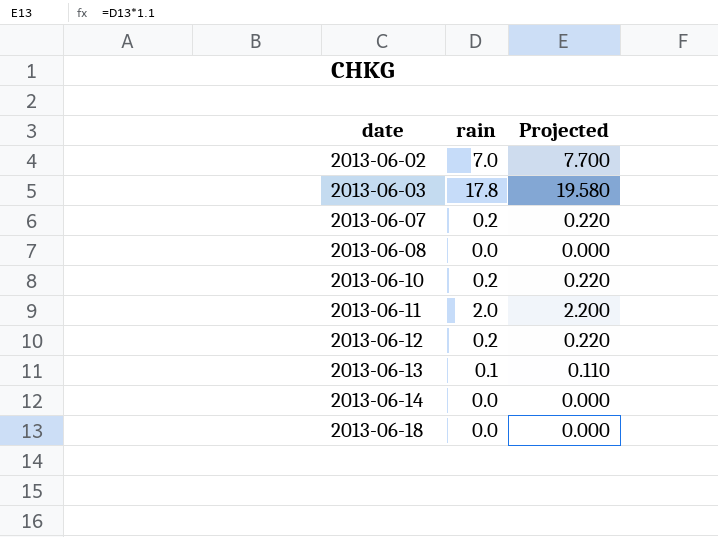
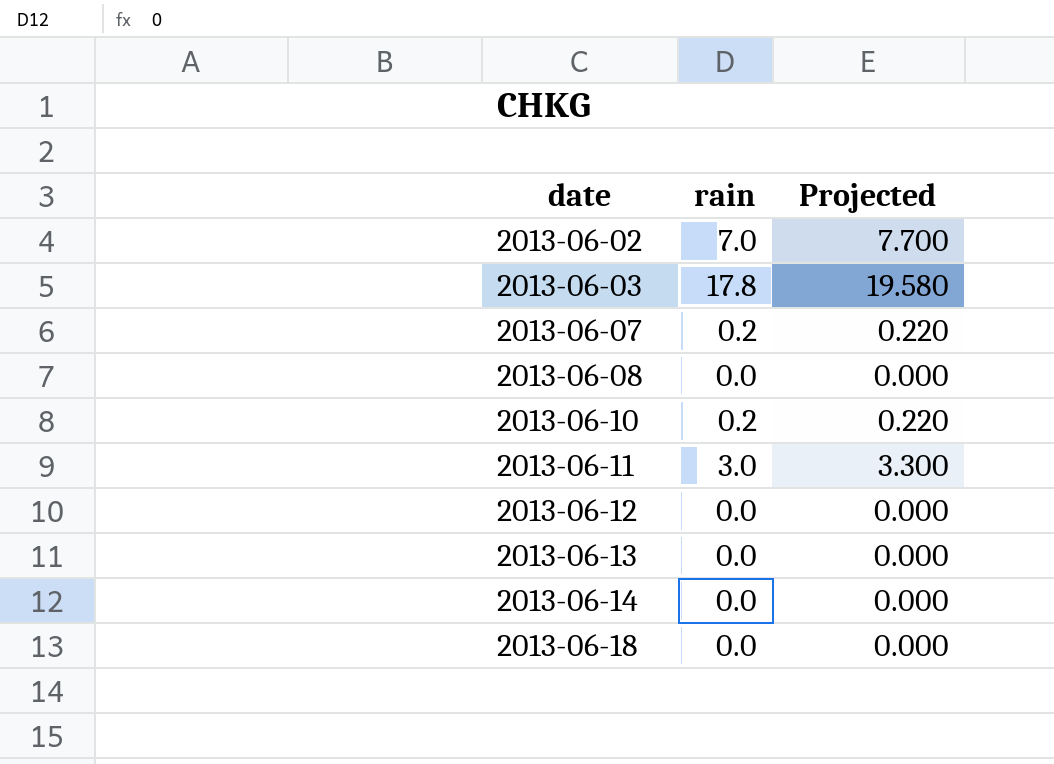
2013-06-11 | rain: 2.0 -> 3.0
2013-06-11 | Projected: 2.200 -> 3.300
2013-06-12 | rain: 0.2 -> 0.0
2013-06-12 | Projected: 0.220 -> 0.000
2013-06-13 | rain: 0.1 -> 0.0
2013-06-13 | Projected: 0.110 -> 0.000

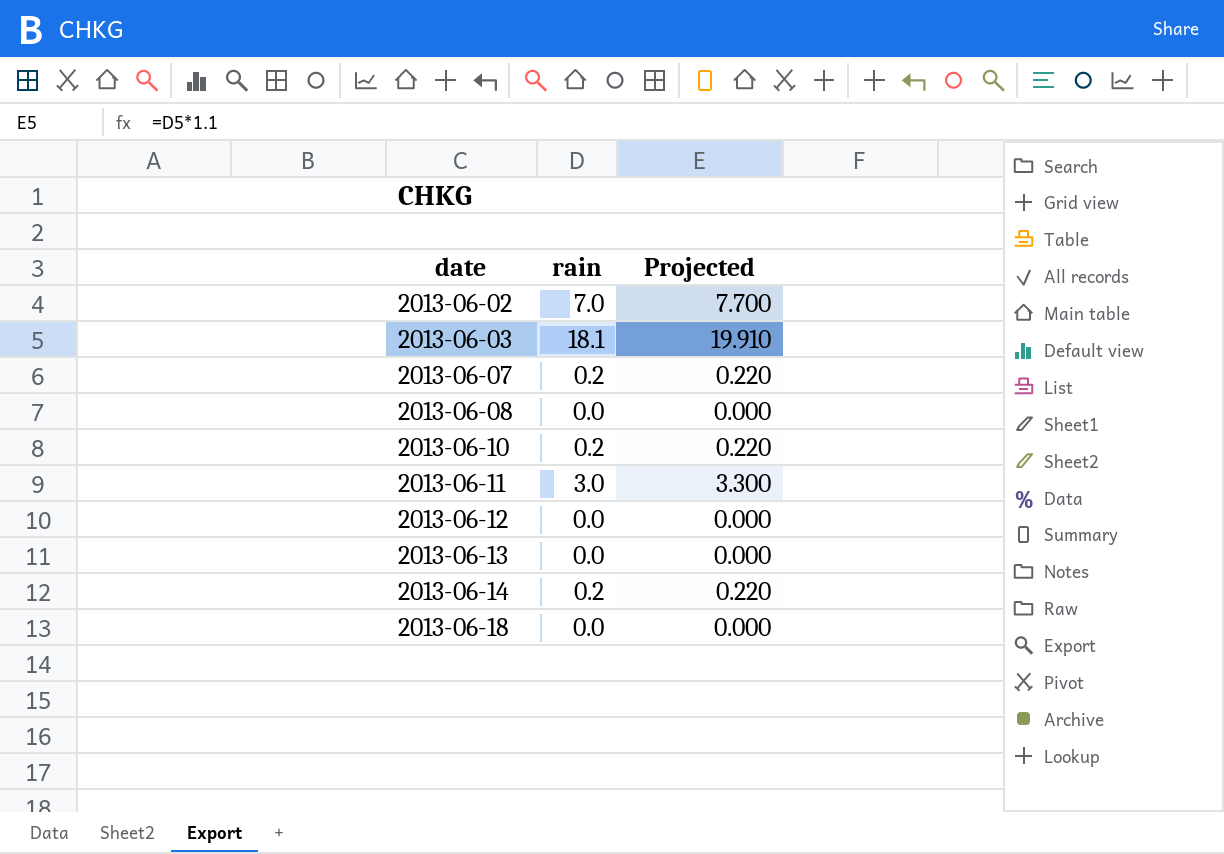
2013-06-03 | rain: 17.8 -> 18.1
2013-06-03 | Projected: 19.580 -> 19.910
2013-06-14 | rain: 0.0 -> 0.2
2013-06-14 | Projected: 0.000 -> 0.220

